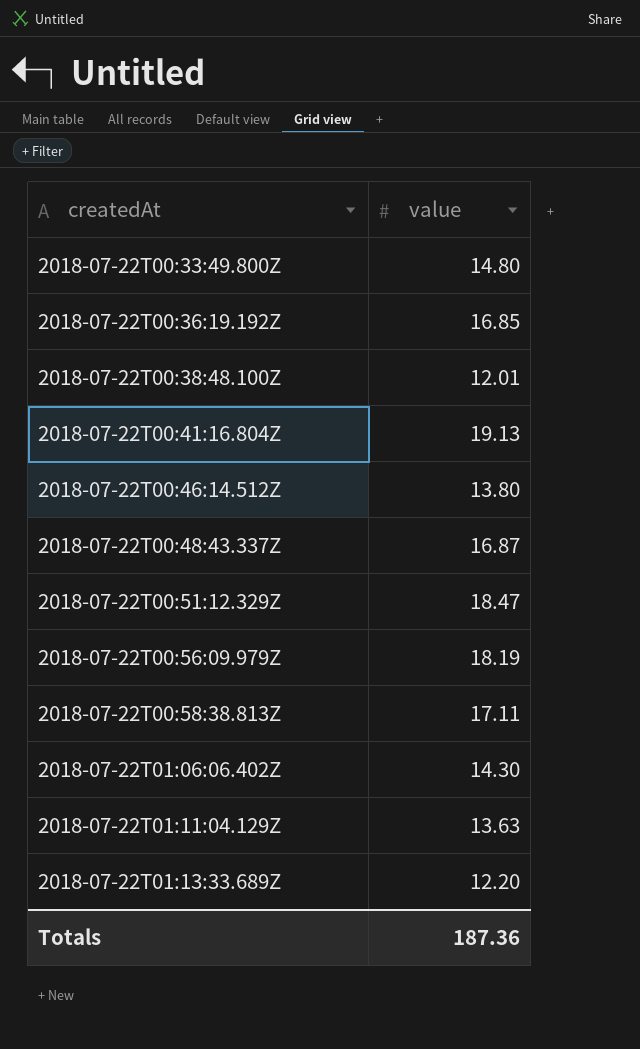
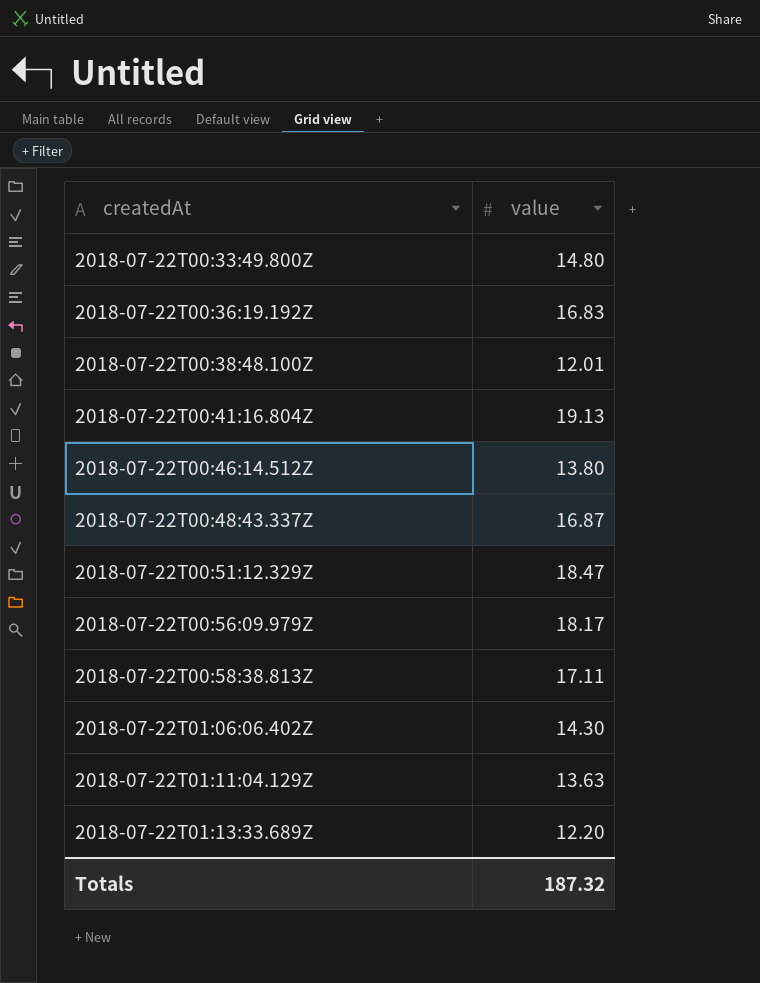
2018-07-22T00:36:19.192Z | value: 16.85 -> 16.83
2018-07-22T00:56:09.979Z | value: 18.19 -> 18.17
Totals | value: 187.36 -> 187.32

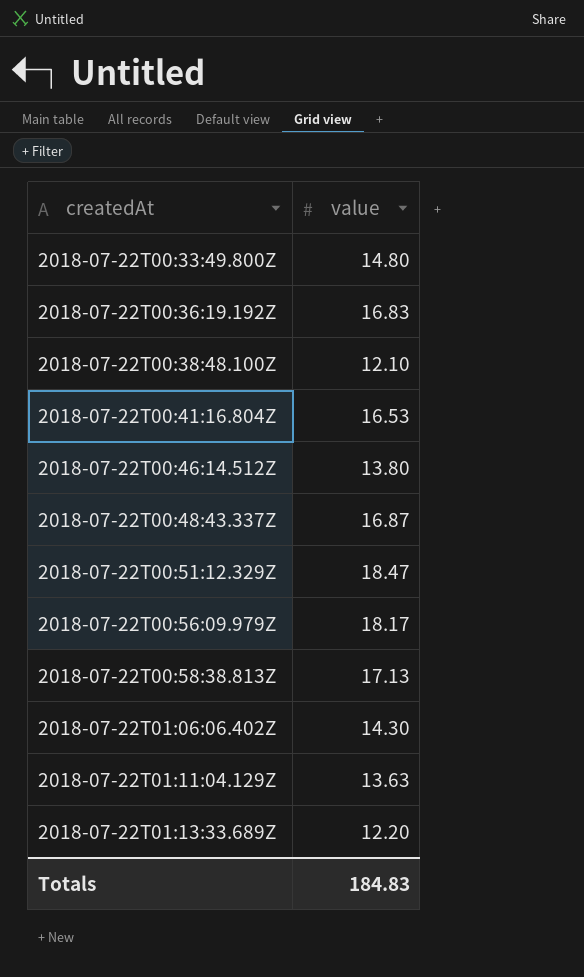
2018-07-22T00:38:48.100Z | value: 12.01 -> 12.10
2018-07-22T00:41:16.804Z | value: 19.13 -> 16.53
2018-07-22T00:58:38.813Z | value: 17.11 -> 17.13
Totals | value: 187.32 -> 184.83

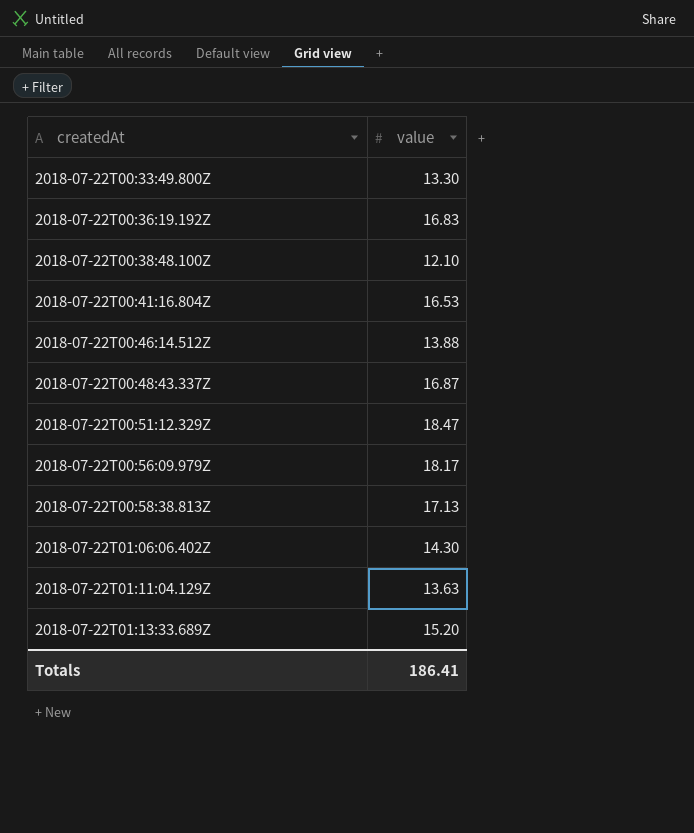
2018-07-22T00:33:49.800Z | value: 14.80 -> 13.30
2018-07-22T00:46:14.512Z | value: 13.80 -> 13.88
2018-07-22T01:13:33.689Z | value: 12.20 -> 15.20
Totals | value: 184.83 -> 186.41

